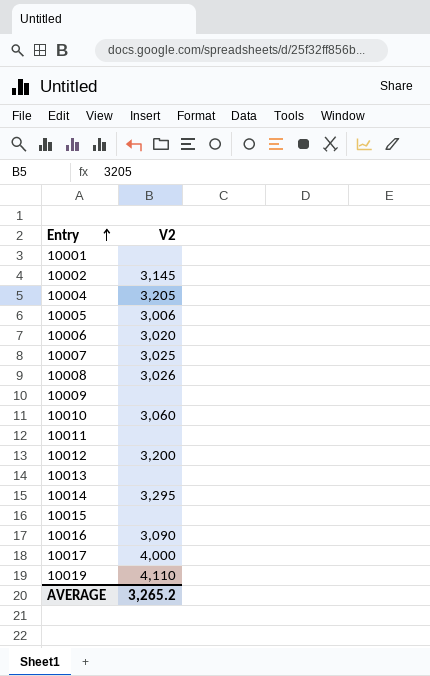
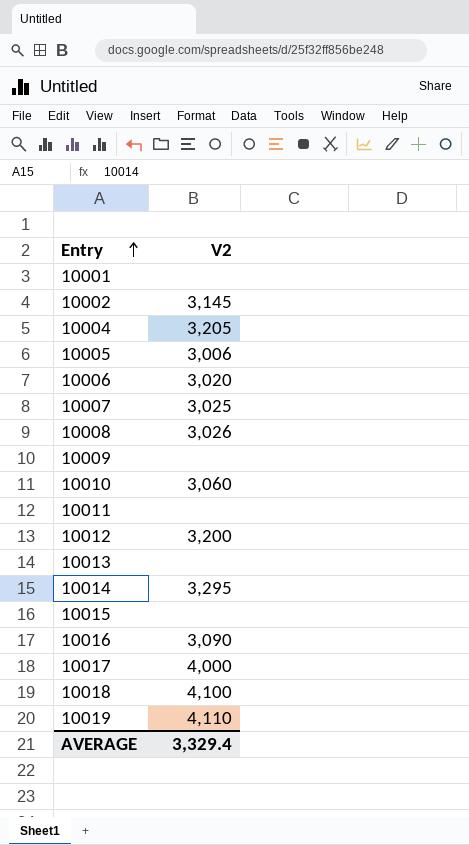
row 10018: none -> 4,100
AVERAGE | V2: 3,265.2 -> 3,329.4

